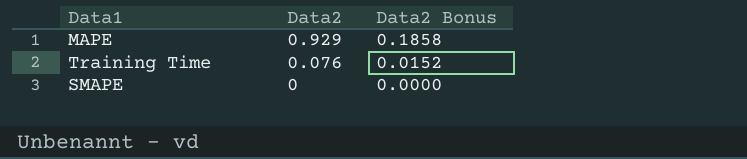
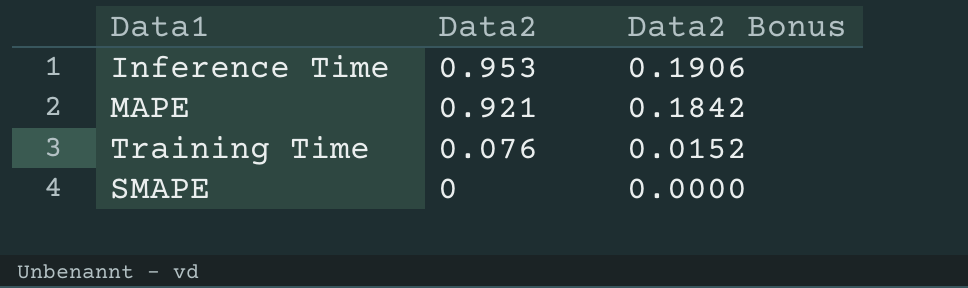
row Inference Time: none -> 0.953 | 0.1906
MAPE | Data2: 0.929 -> 0.921
MAPE | Data2 Bonus: 0.1858 -> 0.1842

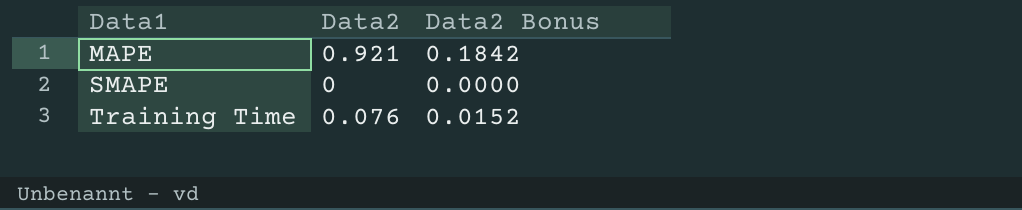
row order: Data2 descending -> Data1 ascending
row Inference Time: 0.953 | 0.1906 -> none

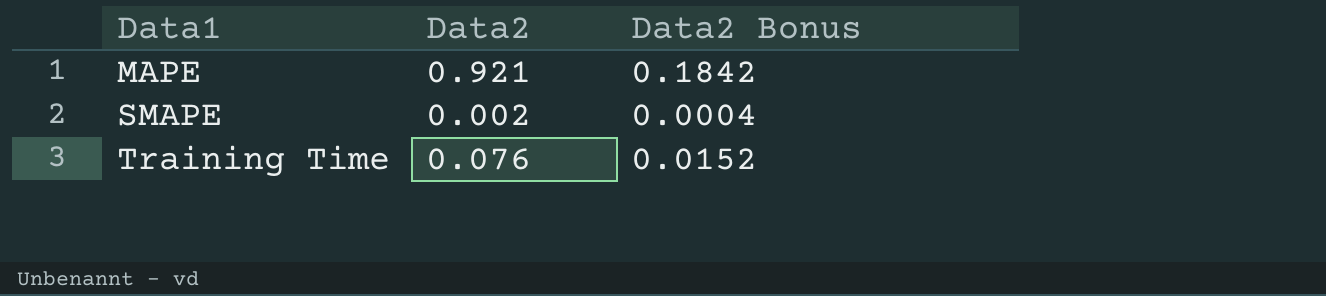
SMAPE | Data2: 0 -> 0.002
SMAPE | Data2 Bonus: 0.0000 -> 0.0004

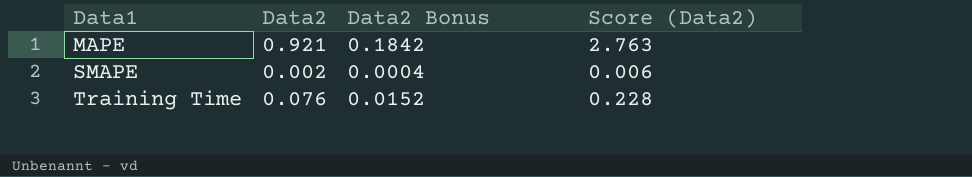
column Score (Data2) | formula: none -> [Data2] * 3

